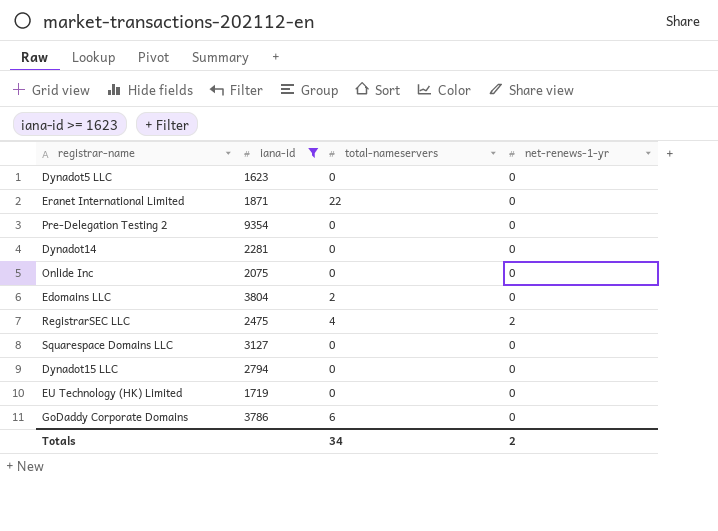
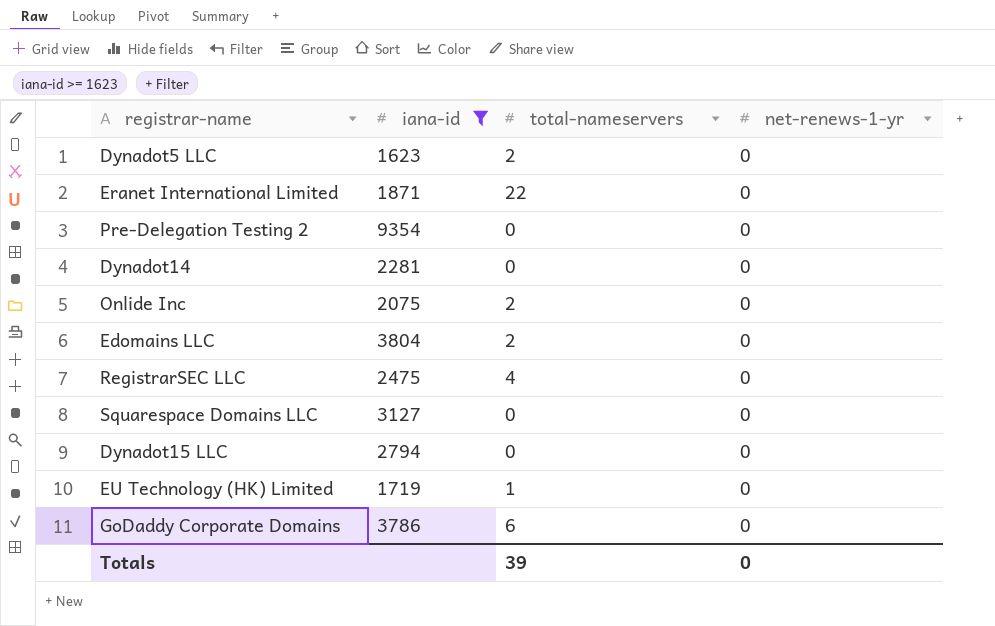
Dynadot5 LLC | total-nameservers: 0 -> 2
Onlide Inc | total-nameservers: 0 -> 2
RegistrarSEC LLC | net-renews-1-yr: 2 -> 0
EU Technology (HK) Limited | total-nameservers: 0 -> 1
Totals | total-nameservers: 34 -> 39
Totals | net-renews-1-yr: 2 -> 0

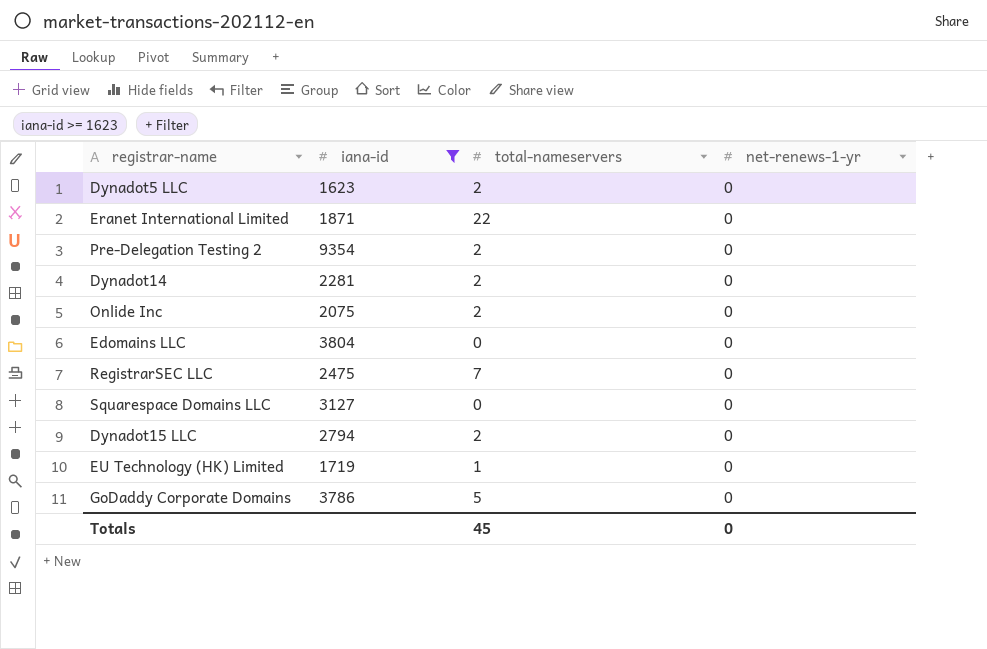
Pre-Delegation Testing 2 | total-nameservers: 0 -> 2
Dynadot14 | total-nameservers: 0 -> 2
Edomains LLC | total-nameservers: 2 -> 0
RegistrarSEC LLC | total-nameservers: 4 -> 7
Dynadot15 LLC | total-nameservers: 0 -> 2
GoDaddy Corporate Domains | total-nameservers: 6 -> 5
Totals | total-nameservers: 39 -> 45

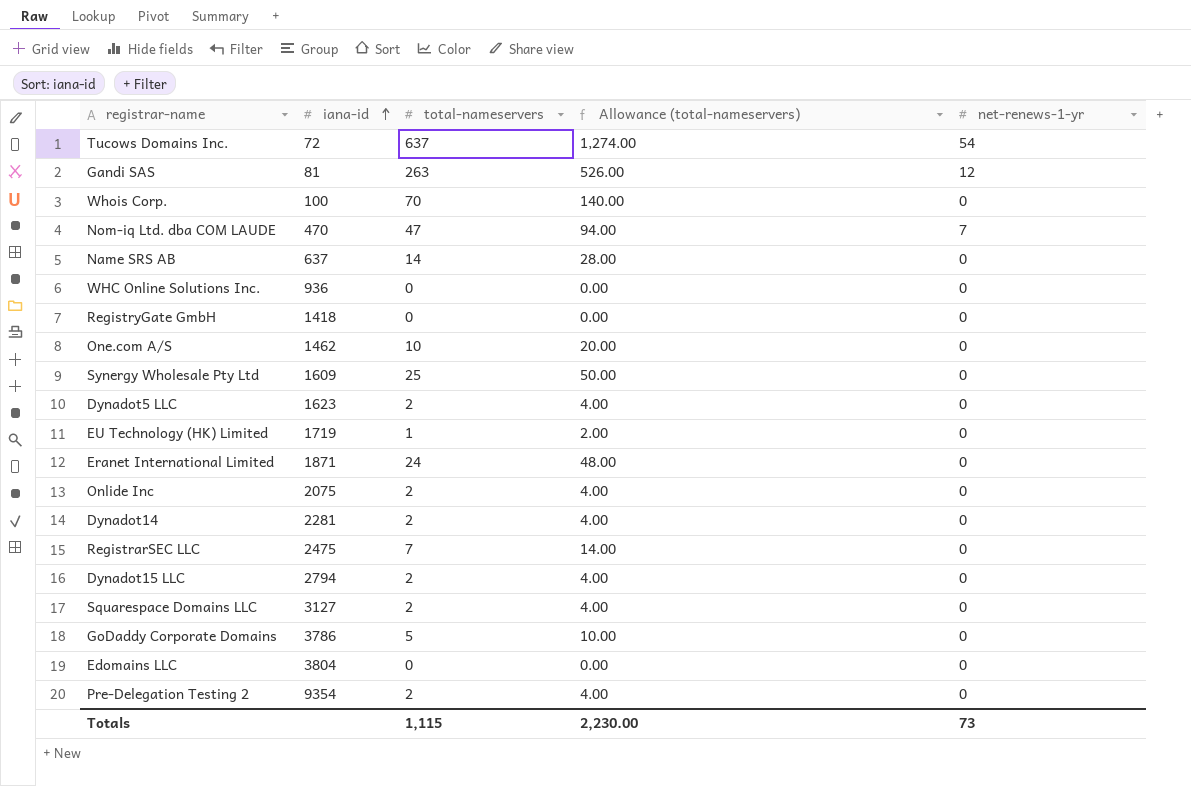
filter: iana-id >= 1623 -> none
row order: none -> iana-id ascending
column Allowance (total-nameservers) | formula: none -> [total-nameservers] * 2
Eranet International Limited | total-nameservers: 22 -> 24
Squarespace Domains LLC | total-nameservers: 0 -> 2
Totals | total-nameservers: 45 -> 1,115
Totals | net-renews-1-yr: 0 -> 73

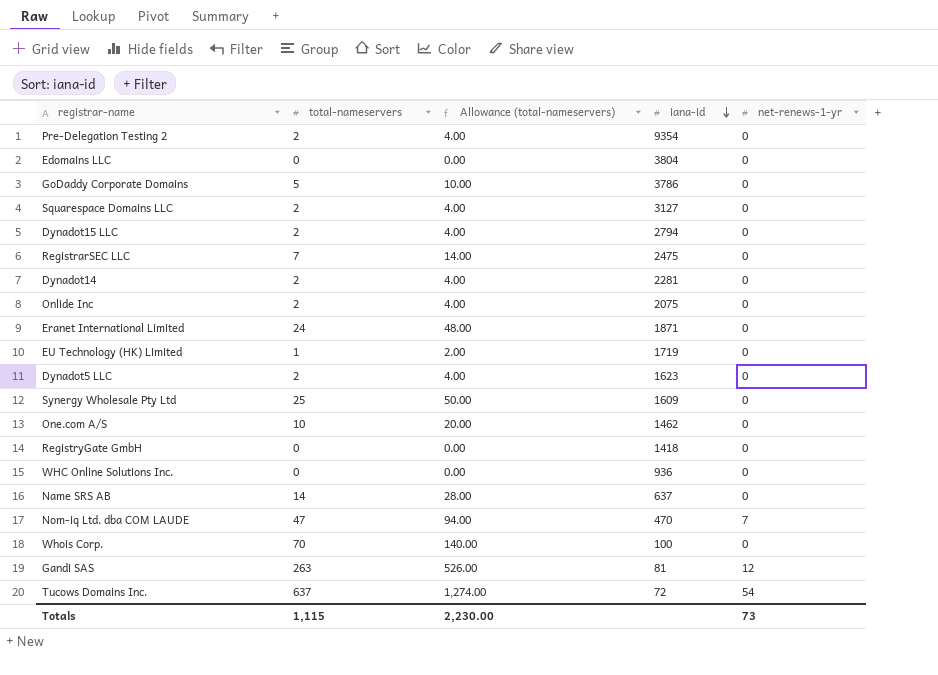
row order: iana-id ascending -> iana-id descending
column iana-id | position: 2 -> 4

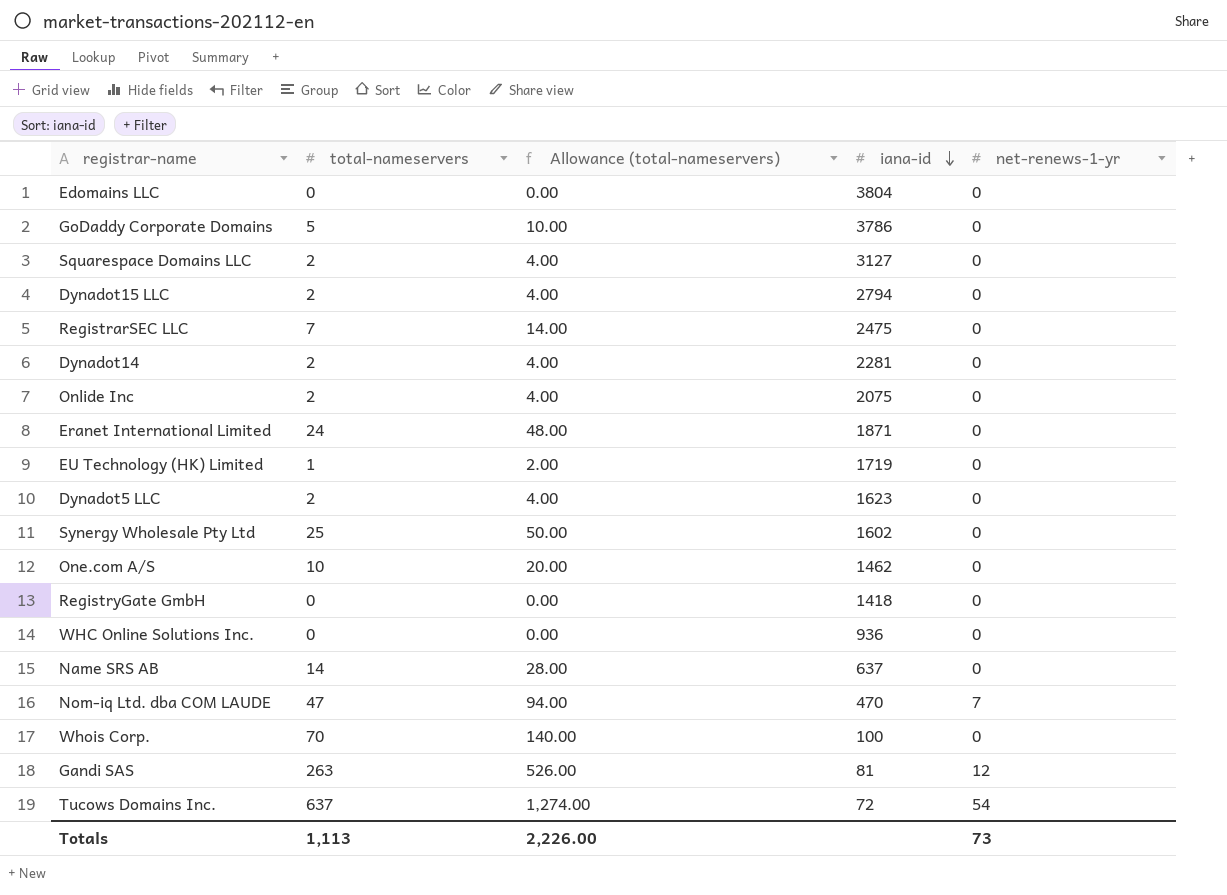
row Pre-Delegation Testing 2: 2 | 4.00 | 9354 | 0 -> none
Synergy Wholesale Pty Ltd | iana-id: 1609 -> 1602
Totals | total-nameservers: 1,115 -> 1,113
Totals | Allowance (total-nameservers): 2,230.00 -> 2,226.00

